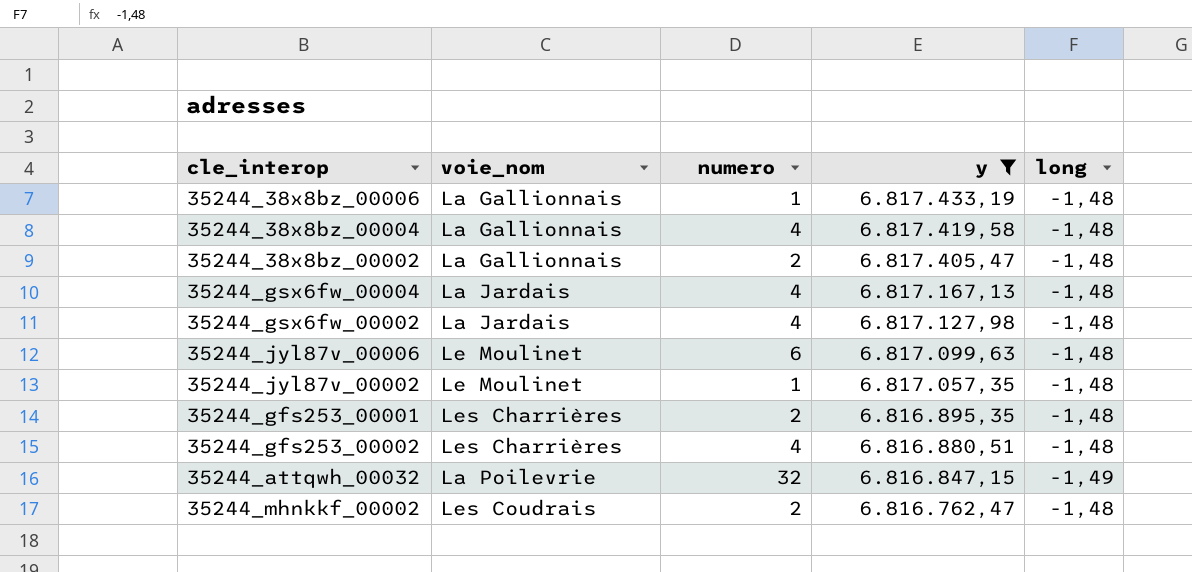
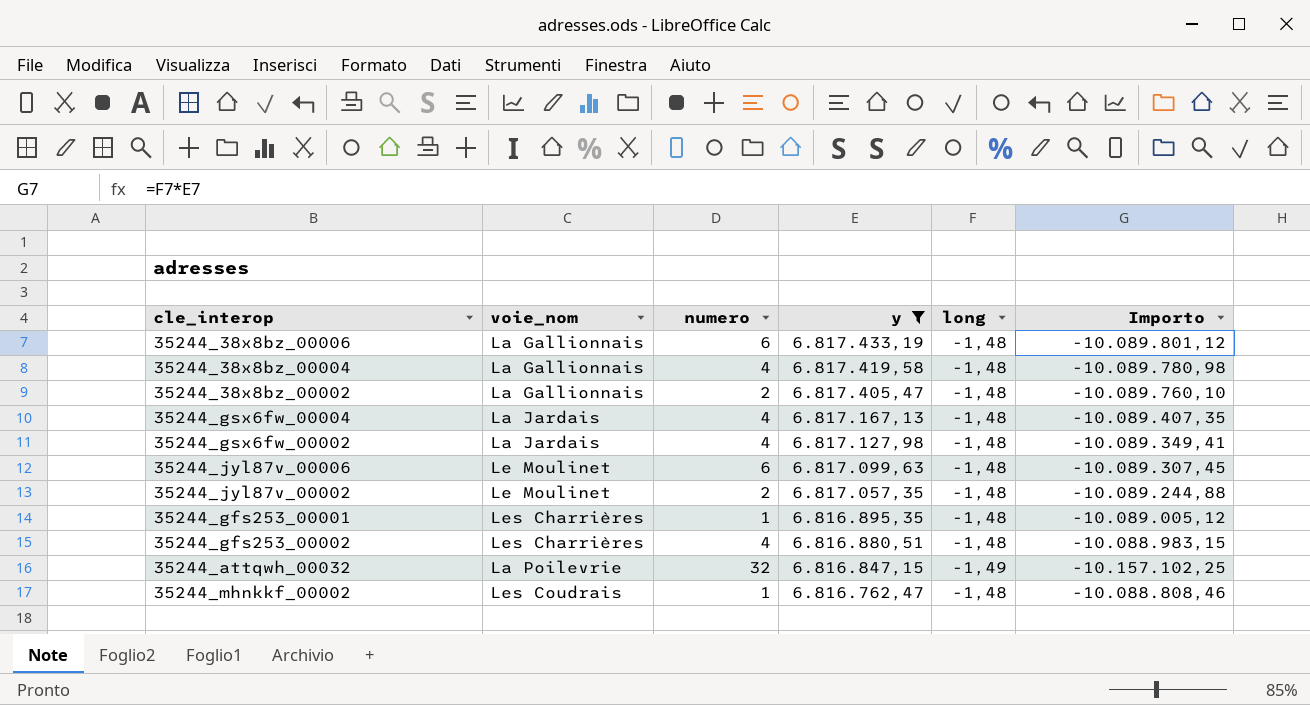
column Importo | formula: none -> [y] * [long]
35244_38x8bz_00006 | numero: 1 -> 6
35244_jyl87v_00002 | numero: 1 -> 2
35244_gfs253_00001 | numero: 2 -> 1
35244_mhnkkf_00002 | numero: 2 -> 1

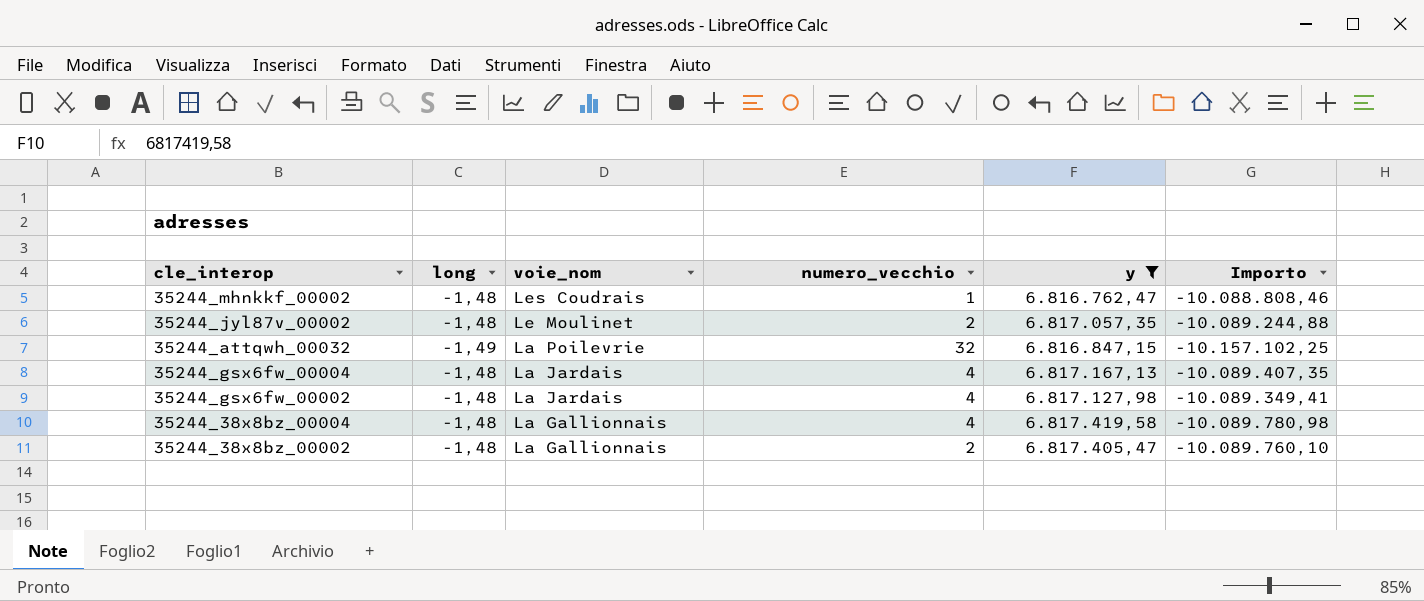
row order: y descending -> voie_nom descending
column long | position: 5 -> 2
column name: numero -> numero_vecchio
row 35244_38x8bz_00006: La Gallionnais | 6 | 6.817.433,19 | -1,48 | -10.089.801,12 -> none
row 35244_jyl87v_00006: Le Moulinet | 6 | 6.817.099,63 | -1,48 | -10.089.307,45 -> none
row 35244_gfs253_00001: Les Charrières | 1 | 6.816.895,35 | -1,48 | -10.089.005,12 -> none
row 35244_gfs253_00002: Les Charrières | 4 | 6.816.880,51 | -1,48 | -10.088.983,15 -> none

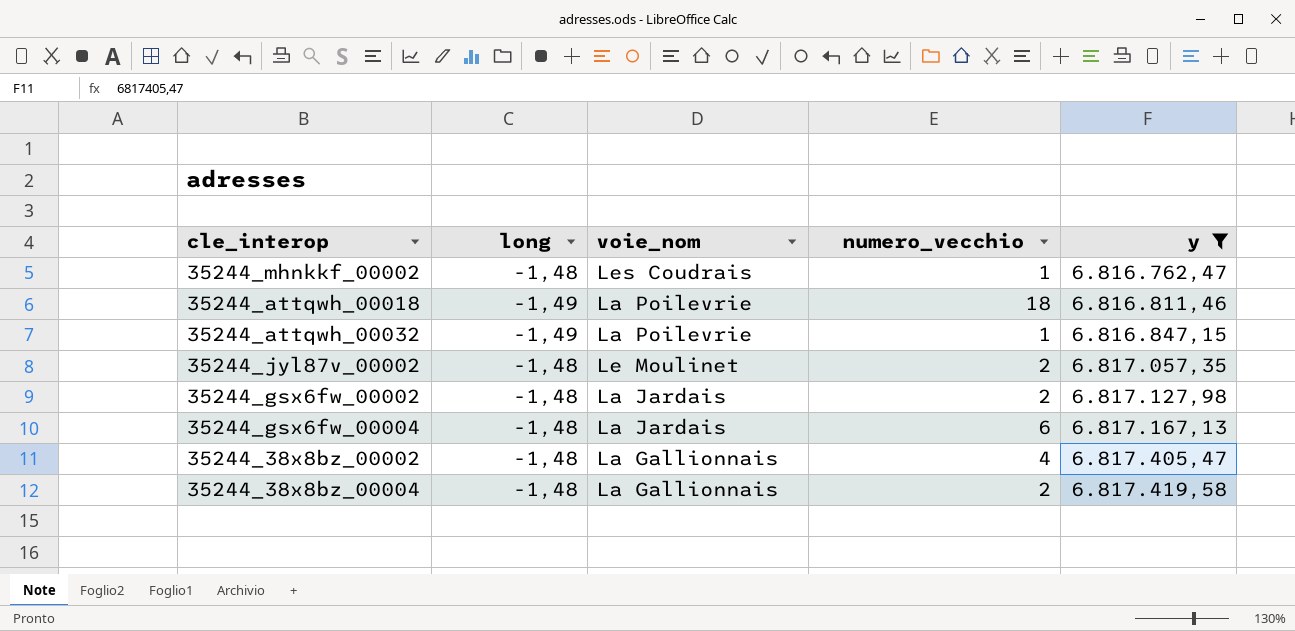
row order: voie_nom descending -> y ascending
column Importo | formula: [long] * [y] -> none
row 35244_attqwh_00018: none -> -1,49 | La Poilevrie | 18 | 6.816.811,46
35244_attqwh_00032 | numero_vecchio: 32 -> 1
35244_gsx6fw_00002 | numero_vecchio: 4 -> 2
35244_gsx6fw_00004 | numero_vecchio: 4 -> 6
35244_38x8bz_00002 | numero_vecchio: 2 -> 4
35244_38x8bz_00004 | numero_vecchio: 4 -> 2

